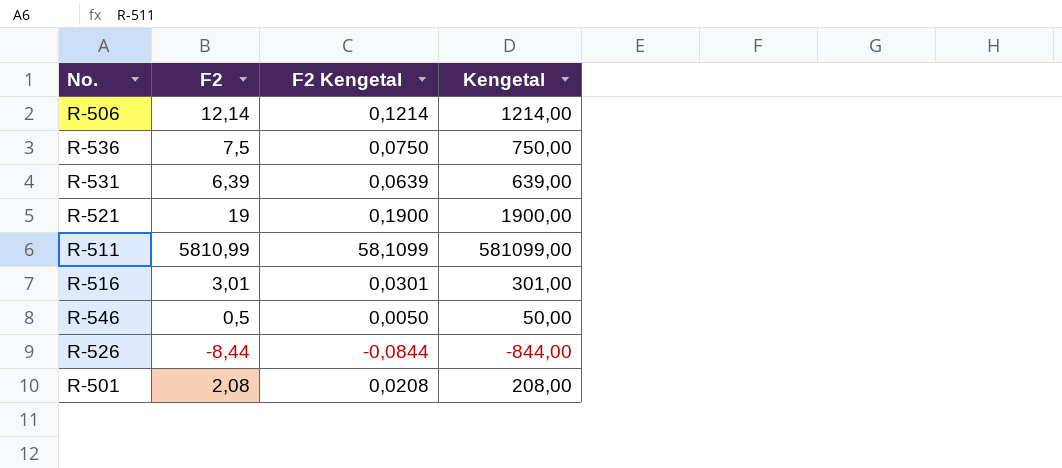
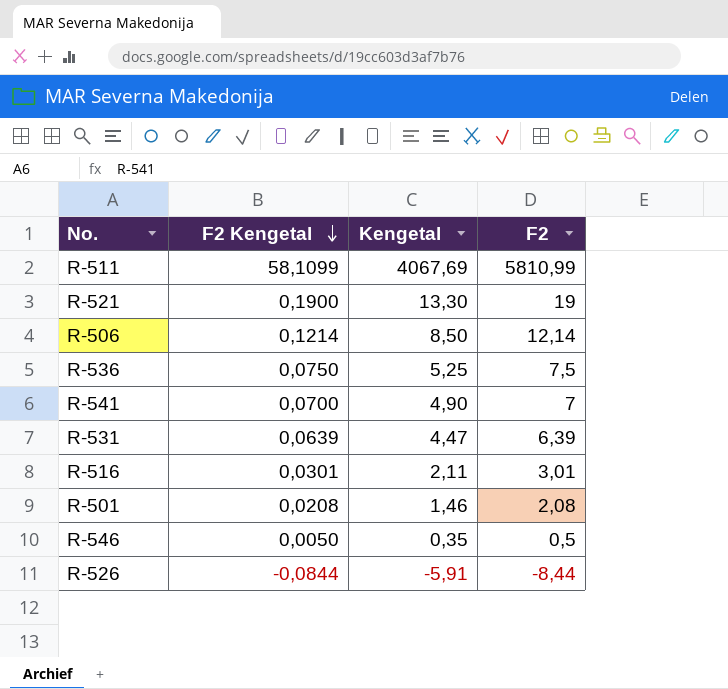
row order: none -> F2 Kengetal descending
column Kengetal | formula: [F2] * 100 -> [F2] * 0,7
column F2 | position: 2 -> 4
row R-541: none -> 0,0700 | 4,90 | 7

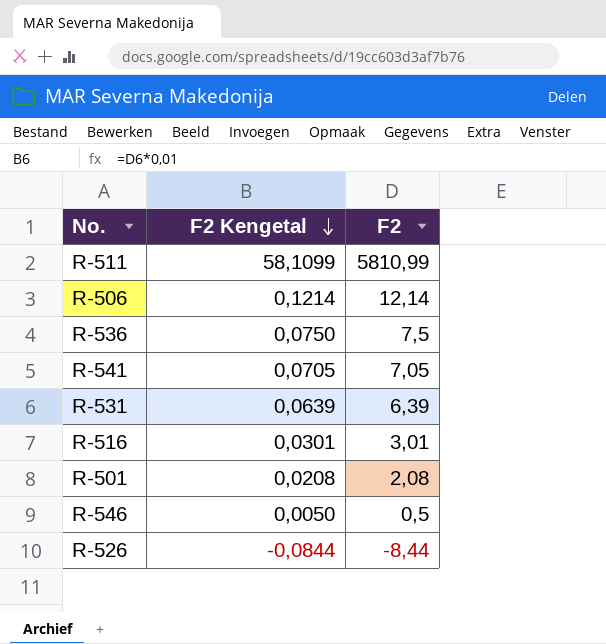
column Kengetal | formula: [F2] * 0,7 -> none
row R-521: 0,1900 | 13,30 | 19 -> none
R-541 | F2 Kengetal: 0,0700 -> 0,0705
R-541 | F2: 7 -> 7,05

